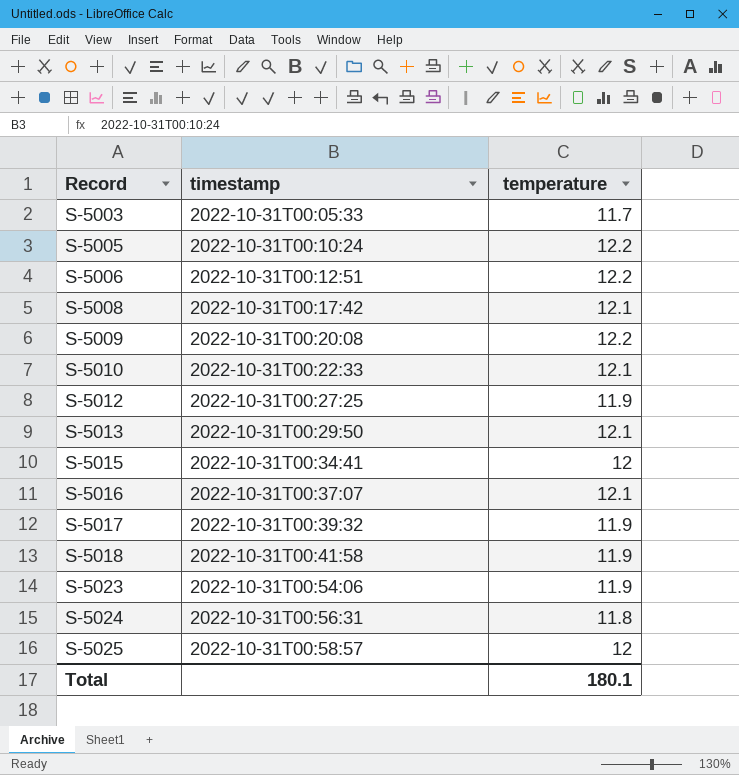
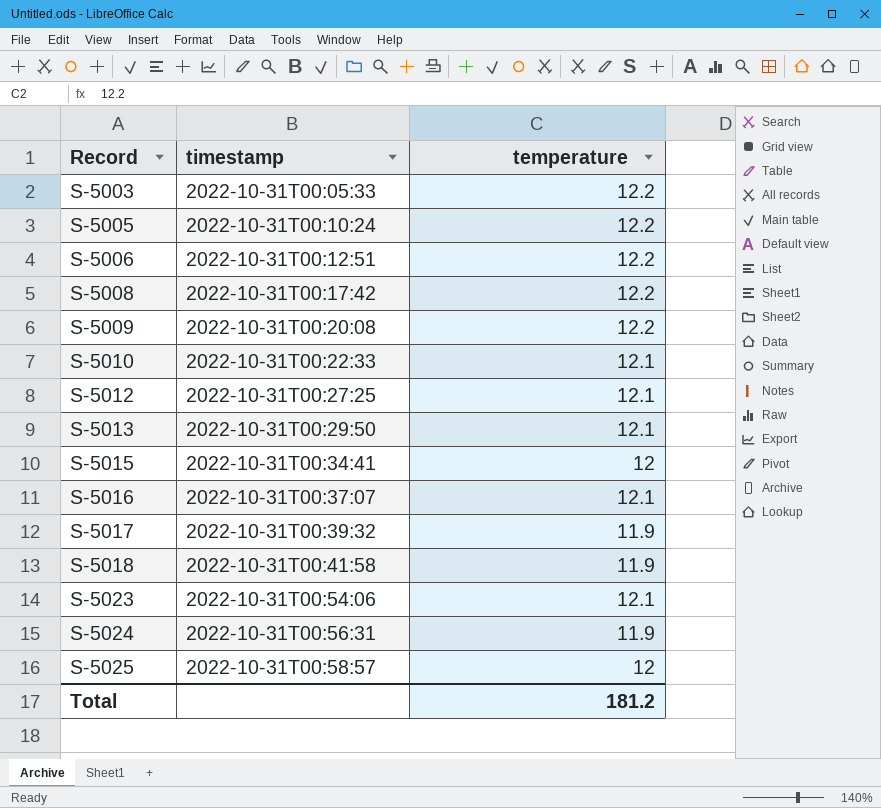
S-5003 | temperature: 11.7 -> 12.2
S-5008 | temperature: 12.1 -> 12.2
S-5012 | temperature: 11.9 -> 12.1
S-5023 | temperature: 11.9 -> 12.1
S-5024 | temperature: 11.8 -> 11.9
Total | temperature: 180.1 -> 181.2

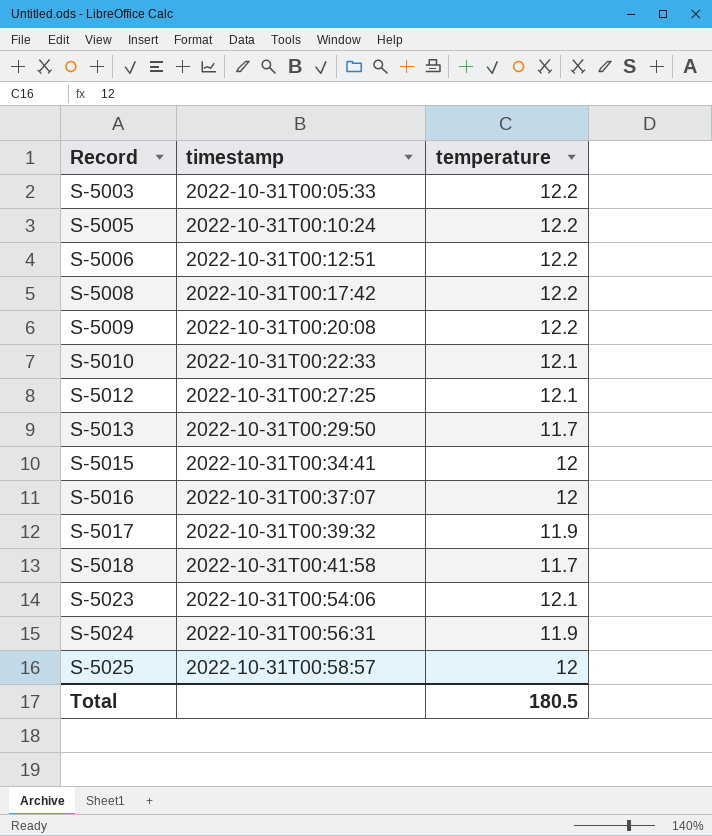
S-5013 | temperature: 12.1 -> 11.7
S-5016 | temperature: 12.1 -> 12
S-5018 | temperature: 11.9 -> 11.7
Total | temperature: 181.2 -> 180.5

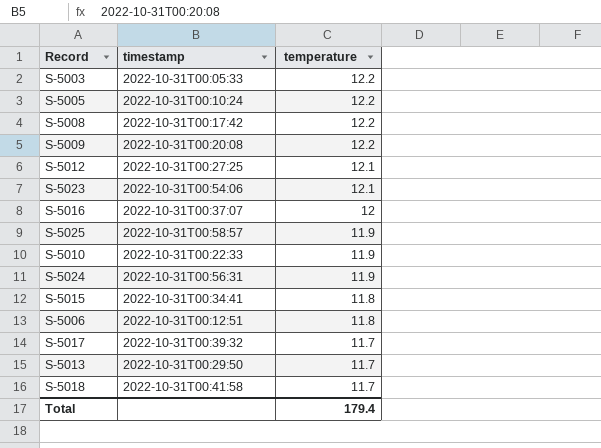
row order: Record ascending -> temperature descending
S-5025 | temperature: 12 -> 11.9
S-5010 | temperature: 12.1 -> 11.9
S-5015 | temperature: 12 -> 11.8
S-5006 | temperature: 12.2 -> 11.8
S-5017 | temperature: 11.9 -> 11.7
Total | temperature: 180.5 -> 179.4

